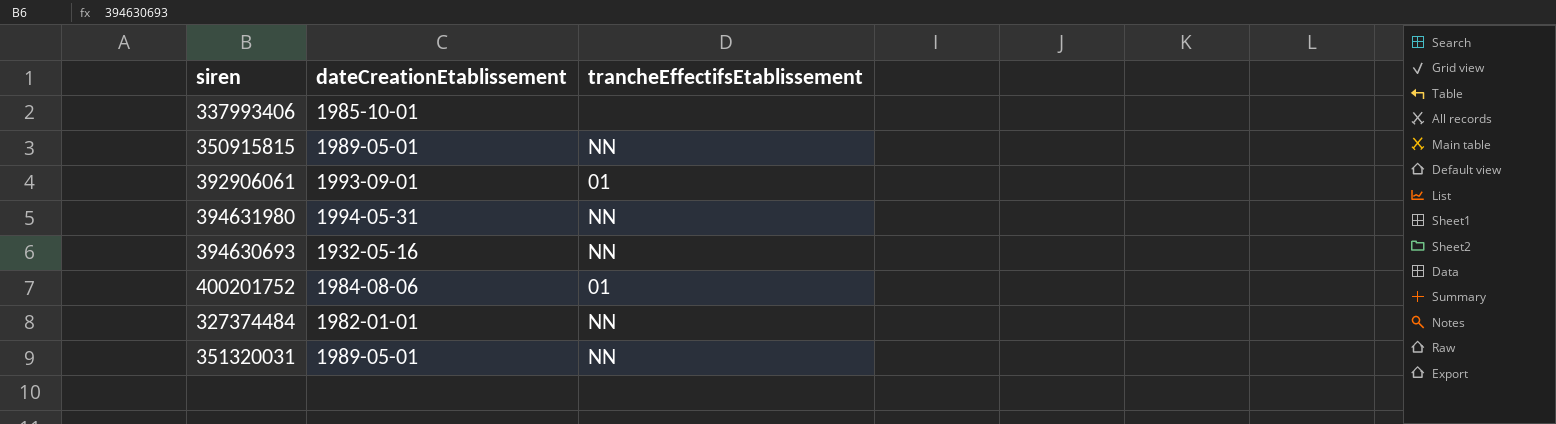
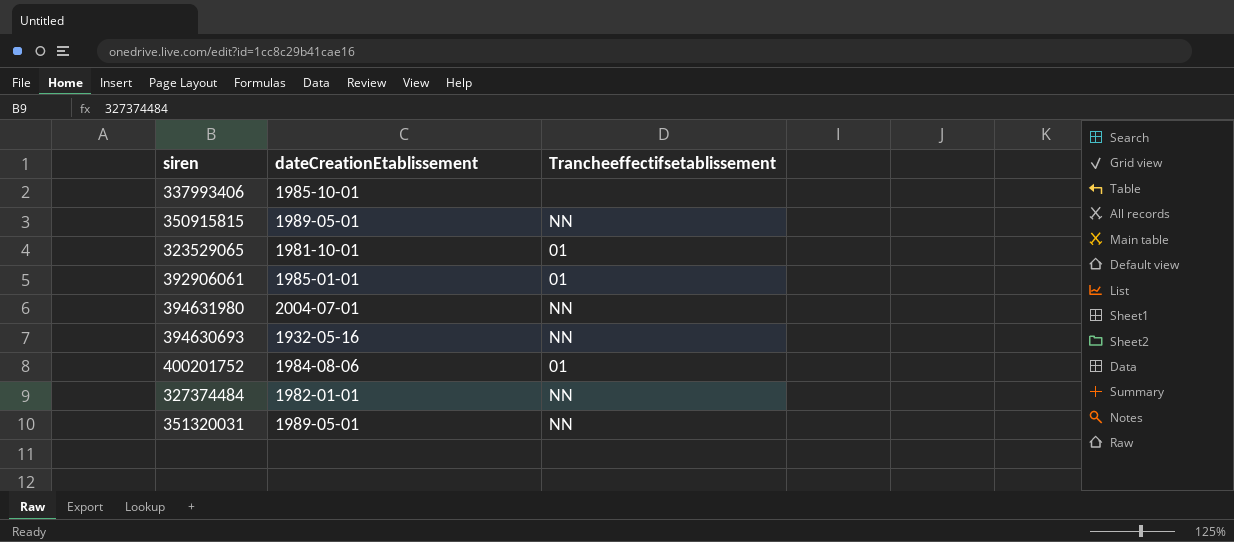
column name: trancheEffectifsEtablissement -> Trancheeffectifsetablissement
row 323529065: none -> 1981-10-01 | 01
392906061 | dateCreationEtablissement: 1993-09-01 -> 1985-01-01
394631980 | dateCreationEtablissement: 1994-05-31 -> 2004-07-01

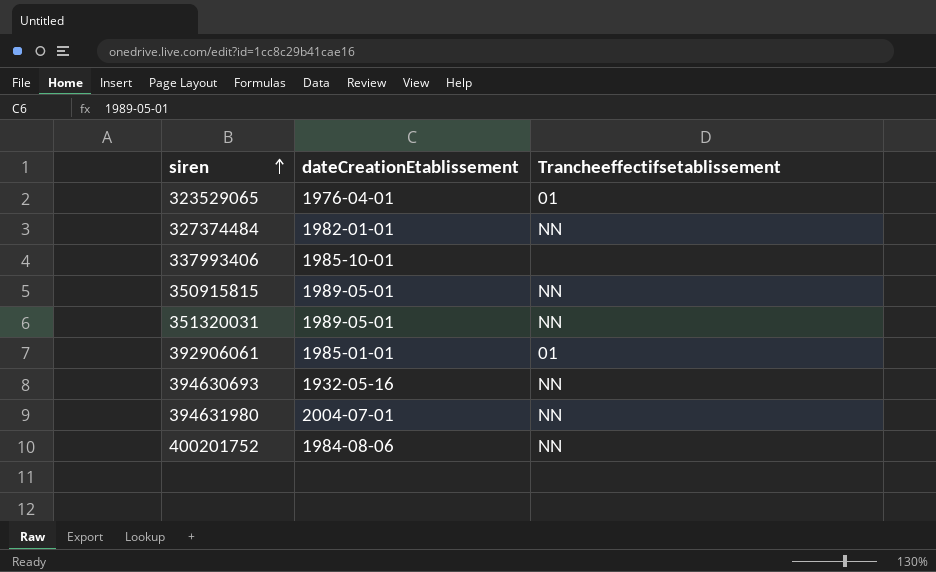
row order: none -> siren ascending
323529065 | dateCreationEtablissement: 1981-10-01 -> 1976-04-01
400201752 | Trancheeffectifsetablissement: 01 -> NN

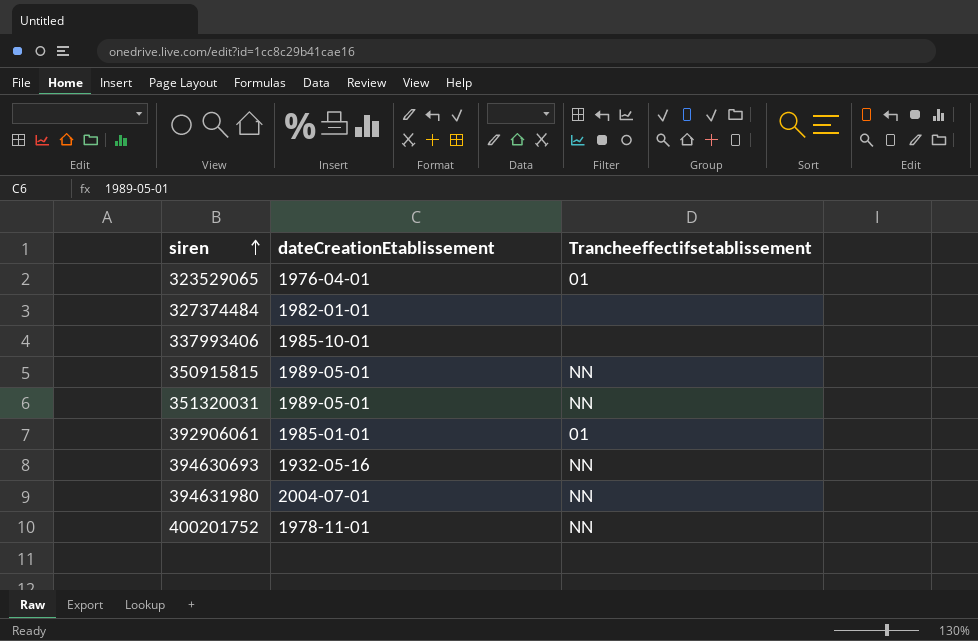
327374484 | Trancheeffectifsetablissement: NN -> none
400201752 | dateCreationEtablissement: 1984-08-06 -> 1978-11-01

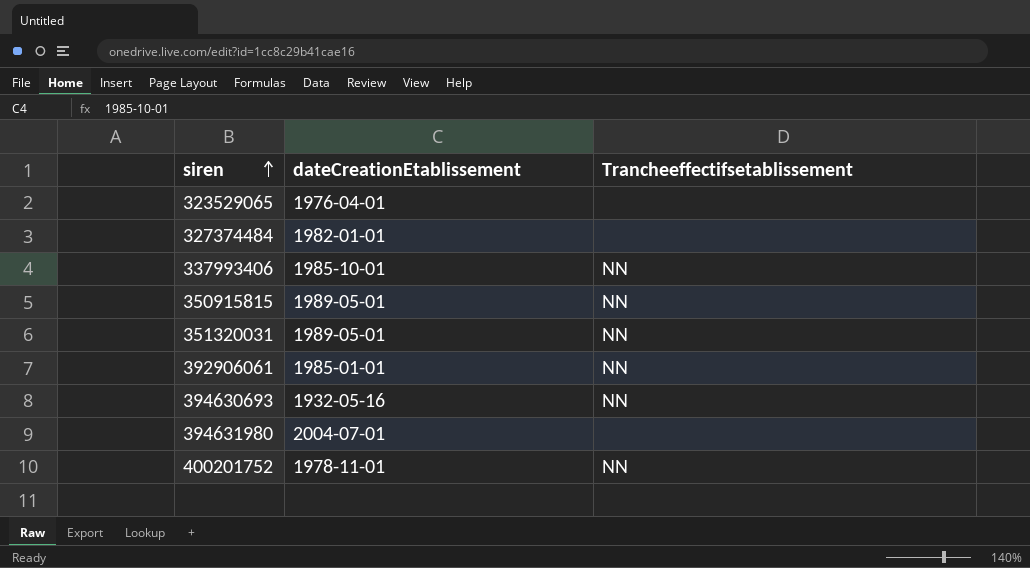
323529065 | Trancheeffectifsetablissement: 01 -> none
337993406 | Trancheeffectifsetablissement: none -> NN
392906061 | Trancheeffectifsetablissement: 01 -> NN
394631980 | Trancheeffectifsetablissement: NN -> none

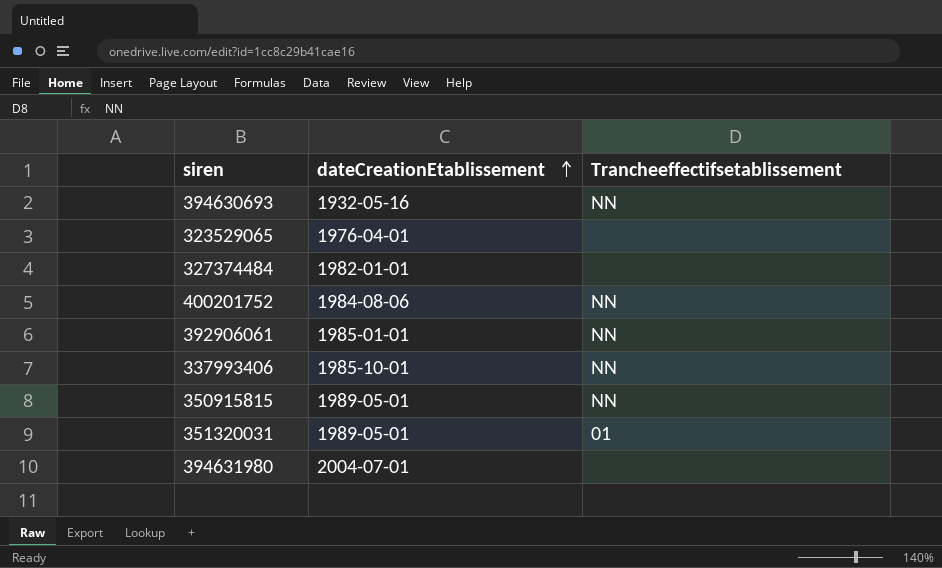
row order: siren ascending -> dateCreationEtablissement ascending
400201752 | dateCreationEtablissement: 1978-11-01 -> 1984-08-06
351320031 | Trancheeffectifsetablissement: NN -> 01

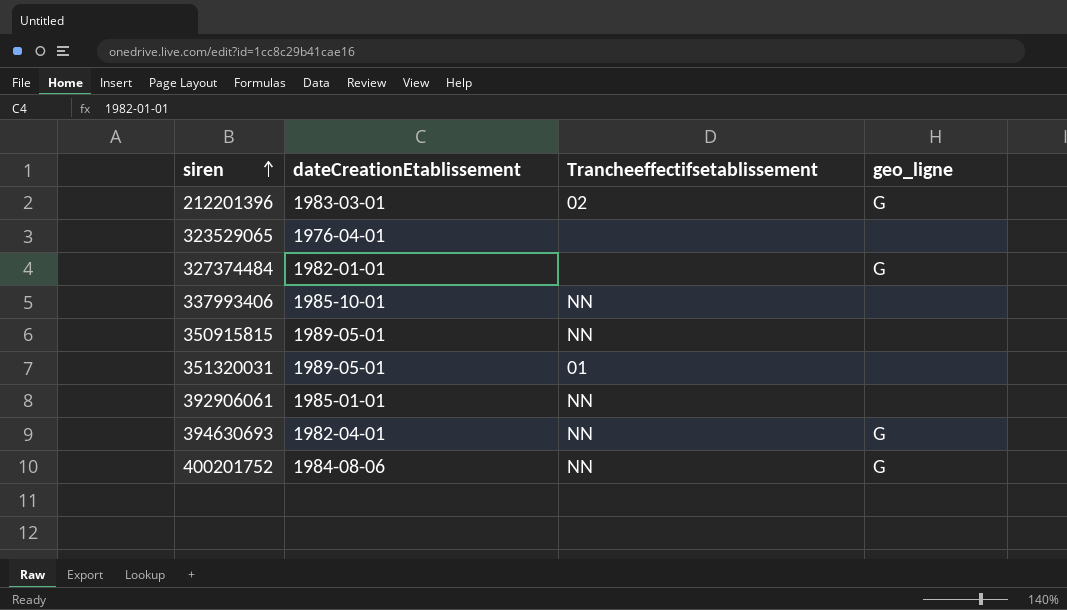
row order: dateCreationEtablissement ascending -> siren ascending
column geo_ligne | position: none -> 4
row 394631980: 2004-07-01 | none -> none
row 212201396: none -> 1983-03-01 | 02 | G
394630693 | dateCreationEtablissement: 1932-05-16 -> 1982-04-01

